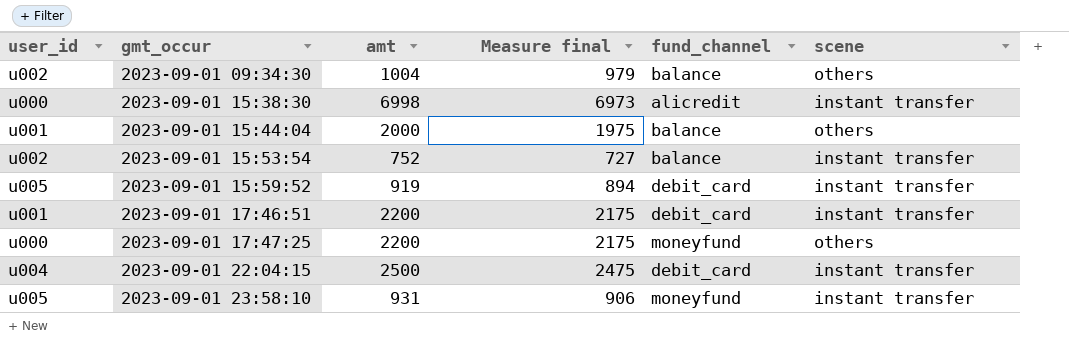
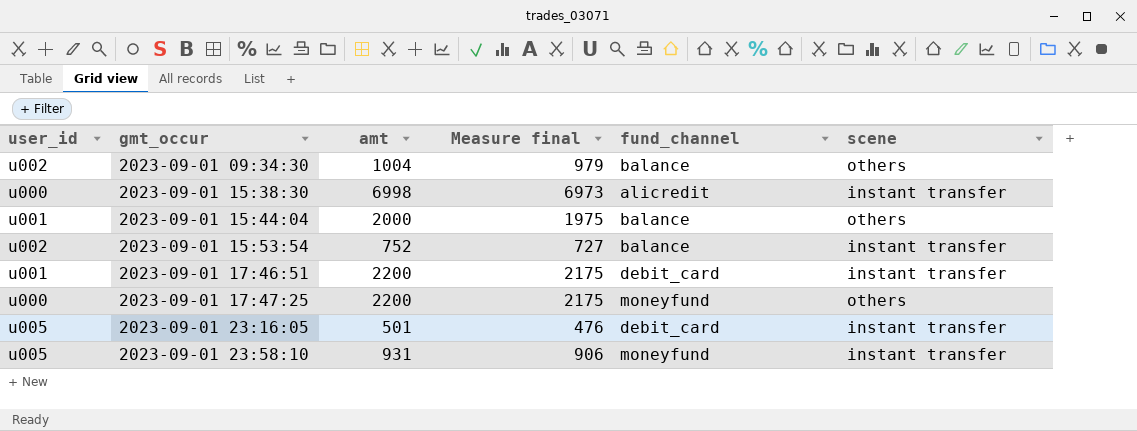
row 2023-09-01 15:59:52: u005 | 919 | 894 | debit_card | instant transfer -> none
row 2023-09-01 22:04:15: u004 | 2500 | 2475 | debit_card | instant transfer -> none
row 2023-09-01 23:16:05: none -> u005 | 501 | 476 | debit_card | instant transfer

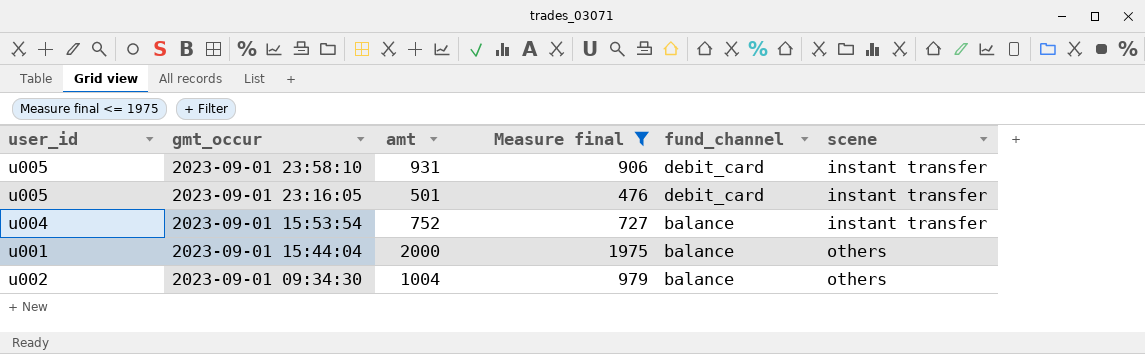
filter: none -> Measure final <= 1975
row order: gmt_occur ascending -> gmt_occur descending
2023-09-01 23:58:10 | fund_channel: moneyfund -> debit_card
2023-09-01 15:53:54 | user_id: u002 -> u004

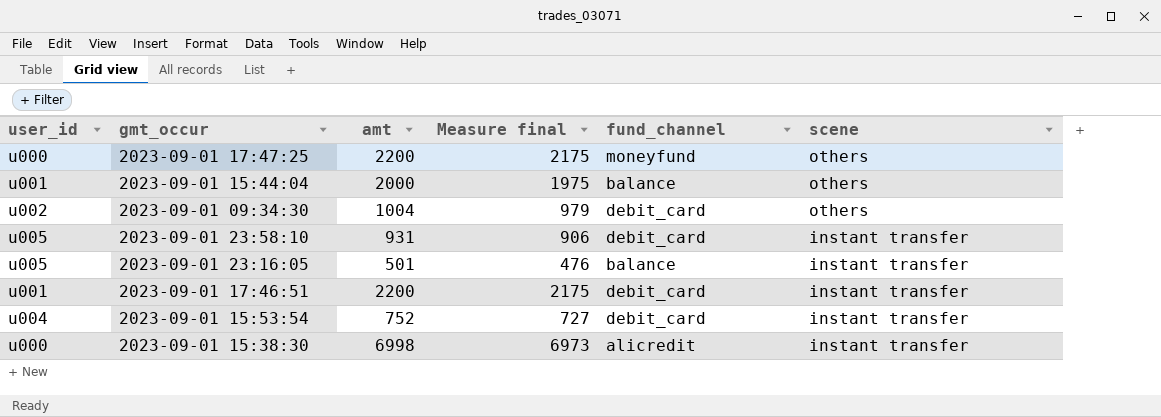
filter: Measure final <= 1975 -> none
row order: gmt_occur descending -> scene descending
2023-09-01 09:34:30 | fund_channel: balance -> debit_card
2023-09-01 23:16:05 | fund_channel: debit_card -> balance
2023-09-01 15:53:54 | fund_channel: balance -> debit_card

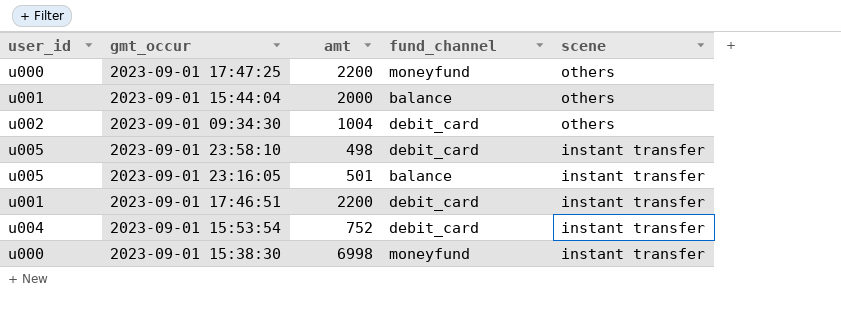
column Measure final | formula: [amt] - 25 -> none
2023-09-01 23:58:10 | amt: 931 -> 498
2023-09-01 15:38:30 | fund_channel: alicredit -> moneyfund

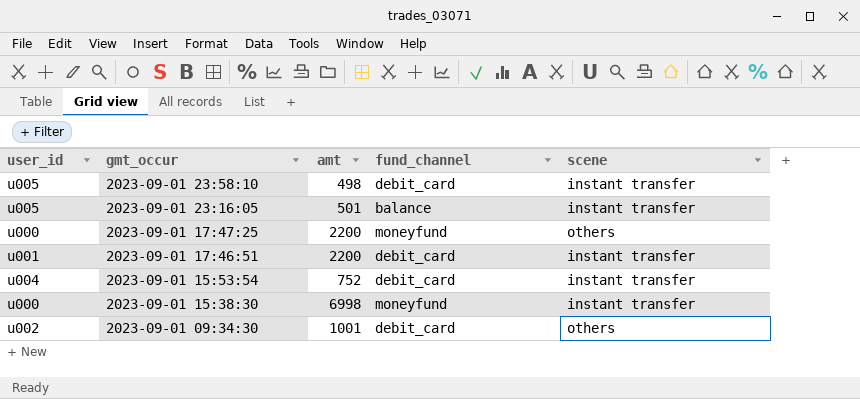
row order: scene descending -> gmt_occur descending
row 2023-09-01 15:44:04: u001 | 2000 | balance | others -> none
2023-09-01 09:34:30 | amt: 1004 -> 1001

